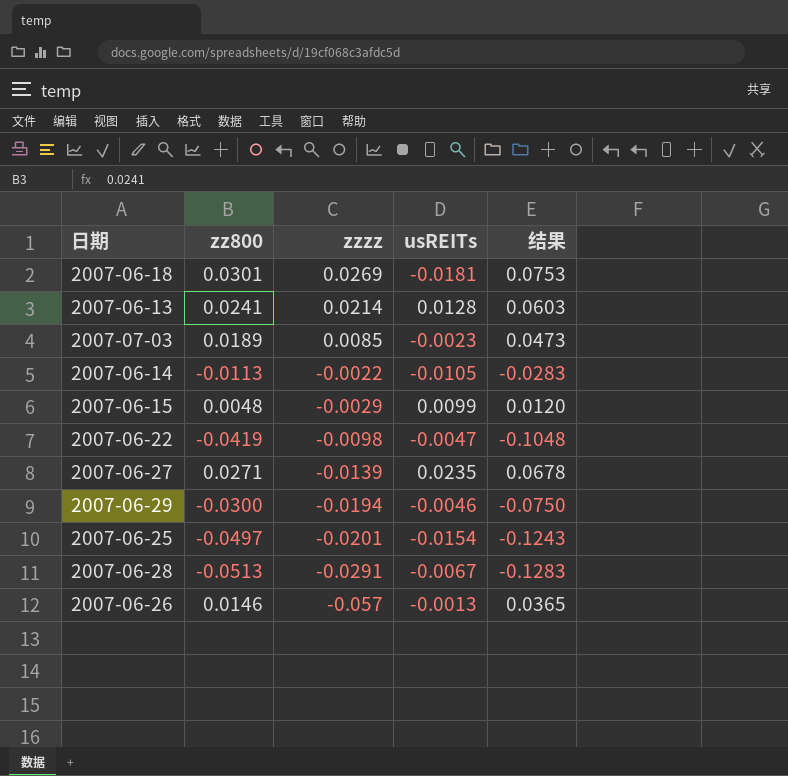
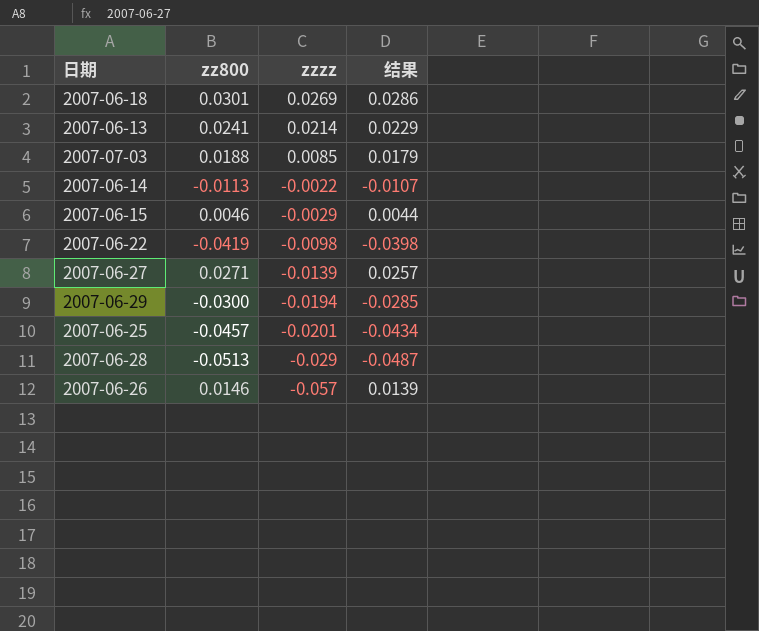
column usREITs | position: 4 -> none
column 结果 | formula: [zz800] * 2.5 -> [zz800] * 0.95
2007-07-03 | zz800: 0.0189 -> 0.0188
2007-06-15 | zz800: 0.0048 -> 0.0046
2007-06-25 | zz800: -0.0497 -> -0.0457
2007-06-28 | zzzz: -0.0291 -> -0.029

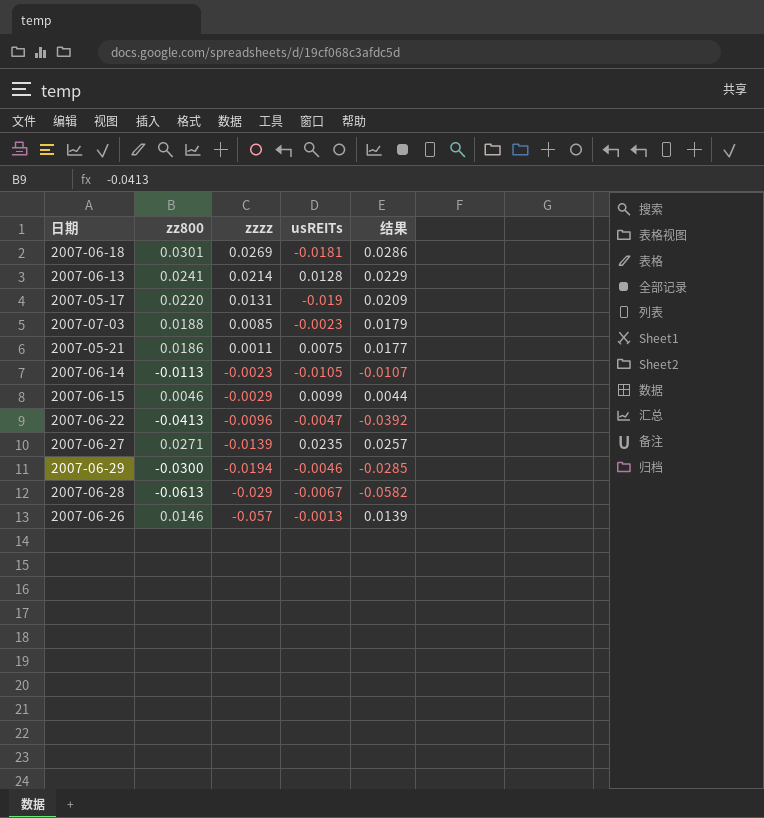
column usREITs | position: none -> 4
row 2007-06-25: -0.0457 | -0.0201 | -0.0434 -> none
row 2007-05-17: none -> 0.0220 | 0.0131 | -0.019 | 0.0209
row 2007-05-21: none -> 0.0186 | 0.0011 | 0.0075 | 0.0177
2007-06-14 | zzzz: -0.0022 -> -0.0023
2007-06-22 | zz800: -0.0419 -> -0.0413
2007-06-22 | zzzz: -0.0098 -> -0.0096
2007-06-22 | 结果: -0.0398 -> -0.0392
2007-06-28 | zz800: -0.0513 -> -0.0613
2007-06-28 | 结果: -0.0487 -> -0.0582

